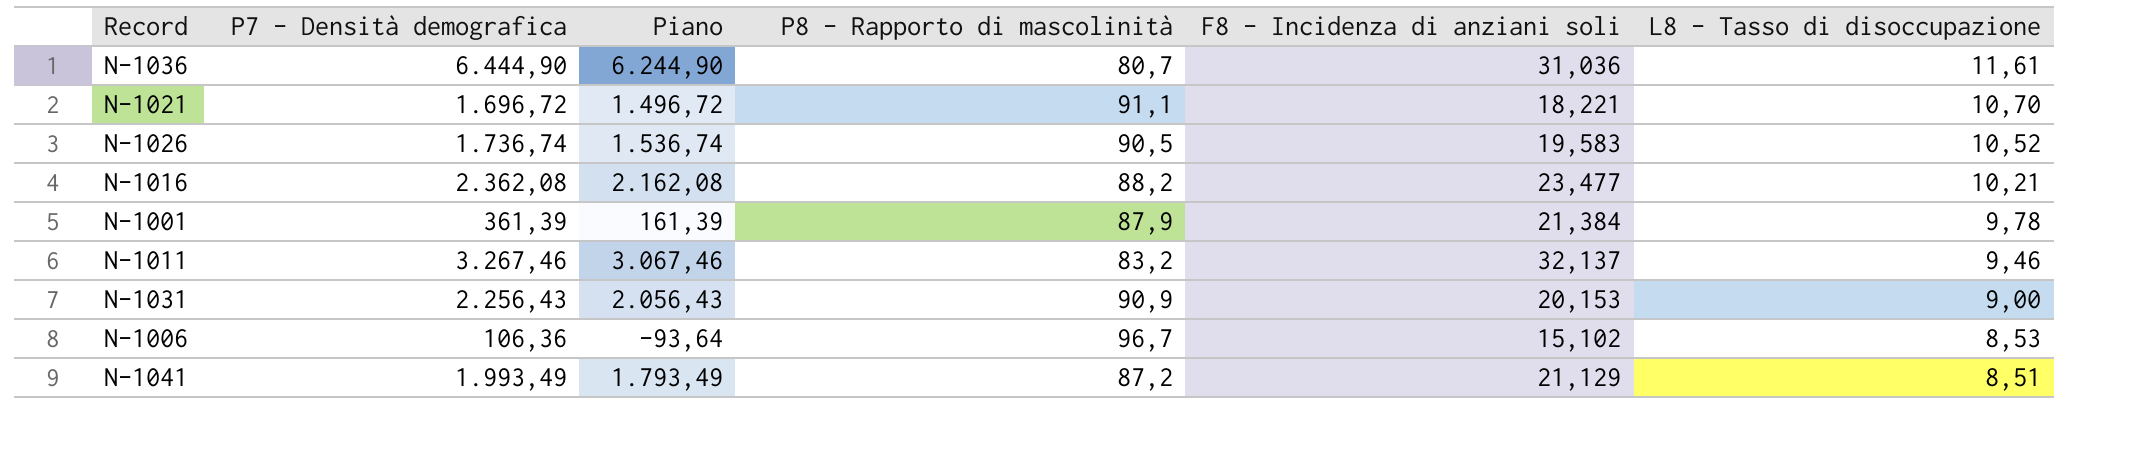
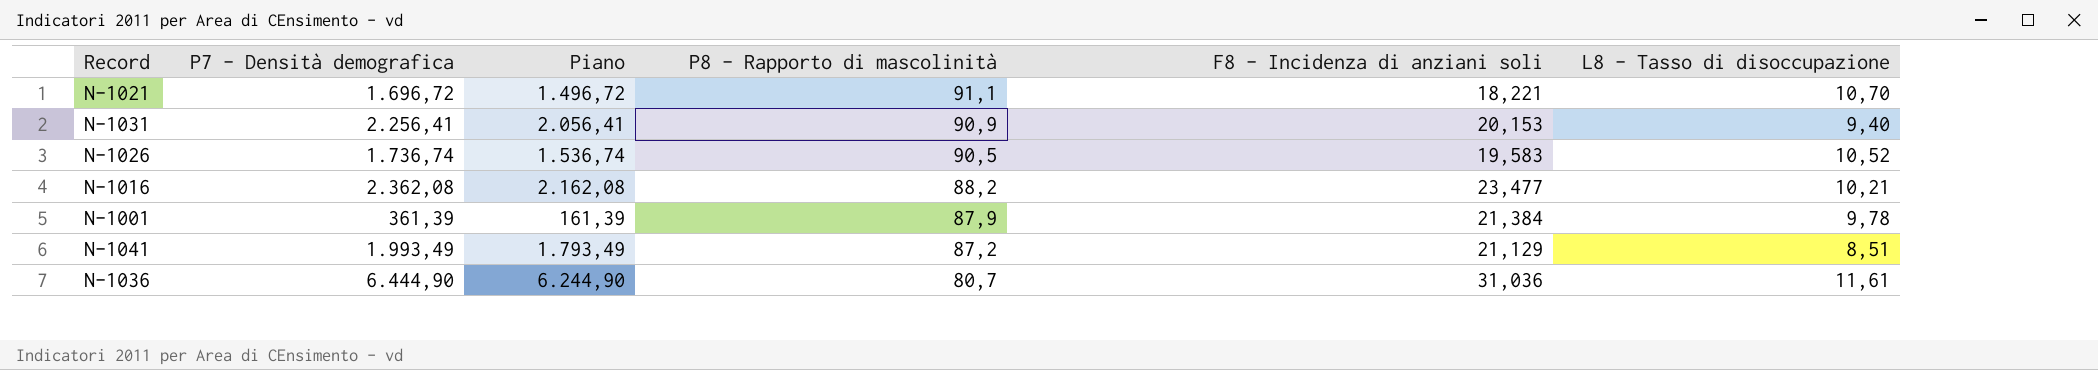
row order: L8 - Tasso di disoccupazione descending -> P8 - Rapporto di mascolinità descending
row N-1011: 3.267,46 | 3.067,46 | 83,2 | 32,137 | 9,46 -> none
row N-1006: 106,36 | -93,64 | 96,7 | 15,102 | 8,53 -> none
N-1031 | P7 - Densità demografica: 2.256,43 -> 2.256,41
N-1031 | Piano: 2.056,43 -> 2.056,41
N-1031 | L8 - Tasso di disoccupazione: 9,00 -> 9,40

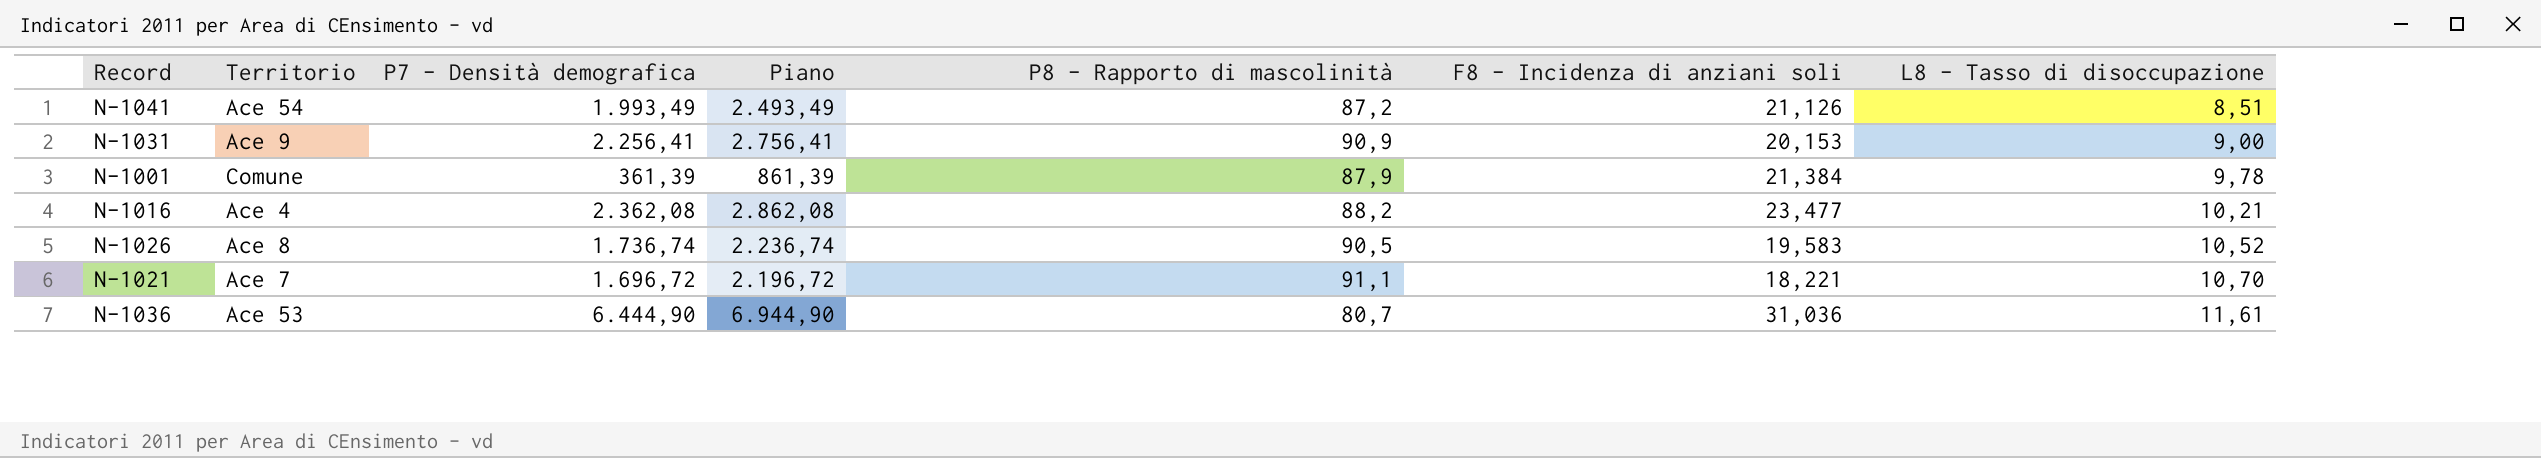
row order: P8 - Rapporto di mascolinità descending -> L8 - Tasso di disoccupazione ascending
column Territorio | position: none -> 2
column Piano | formula: [P7 - Densità demografica] - 200 -> [P7 - Densità demografica] + 500
N-1041 | F8 - Incidenza di anziani soli: 21,129 -> 21,126
N-1031 | L8 - Tasso di disoccupazione: 9,40 -> 9,00

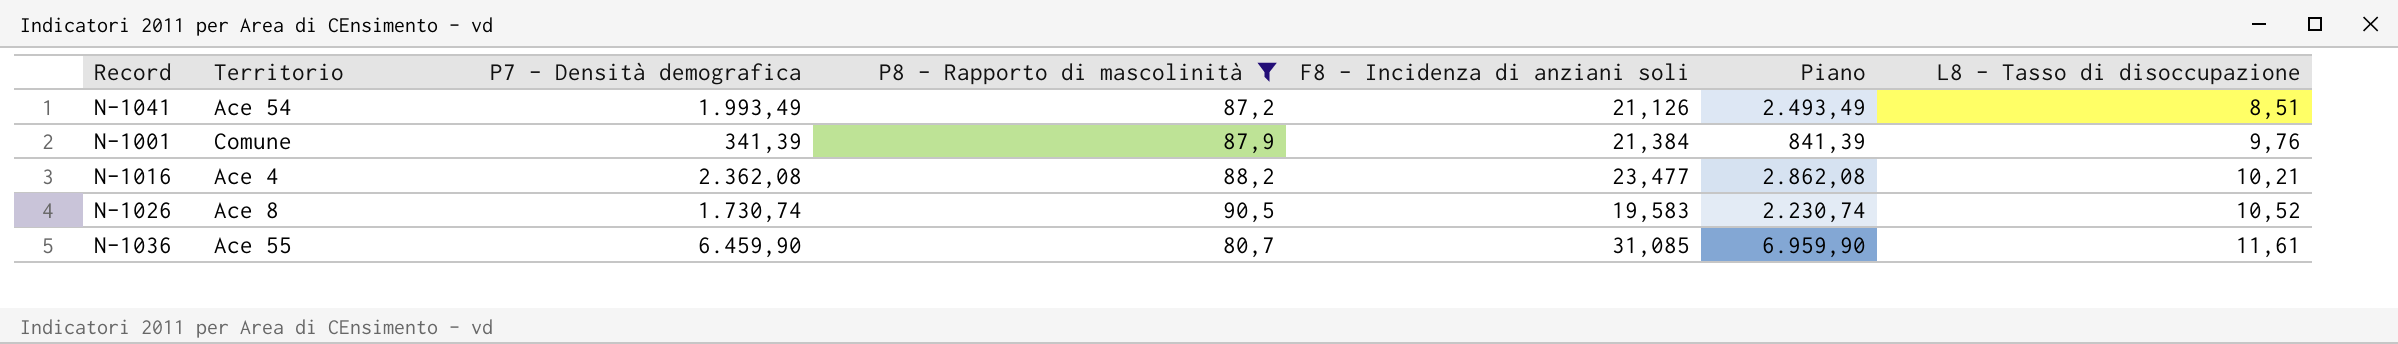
filter: none -> P8 - Rapporto di mascolinità <= 90,5
column Piano | position: 4 -> 6
N-1001 | P7 - Densità demografica: 361,39 -> 341,39
N-1001 | Piano: 861,39 -> 841,39
N-1001 | L8 - Tasso di disoccupazione: 9,78 -> 9,76
N-1026 | P7 - Densità demografica: 1.736,74 -> 1.730,74
N-1026 | Piano: 2.236,74 -> 2.230,74
N-1036 | Territorio: Ace 53 -> Ace 55
N-1036 | P7 - Densità demografica: 6.444,90 -> 6.459,90
N-1036 | F8 - Incidenza di anziani soli: 31,036 -> 31,085
N-1036 | Piano: 6.944,90 -> 6.959,90

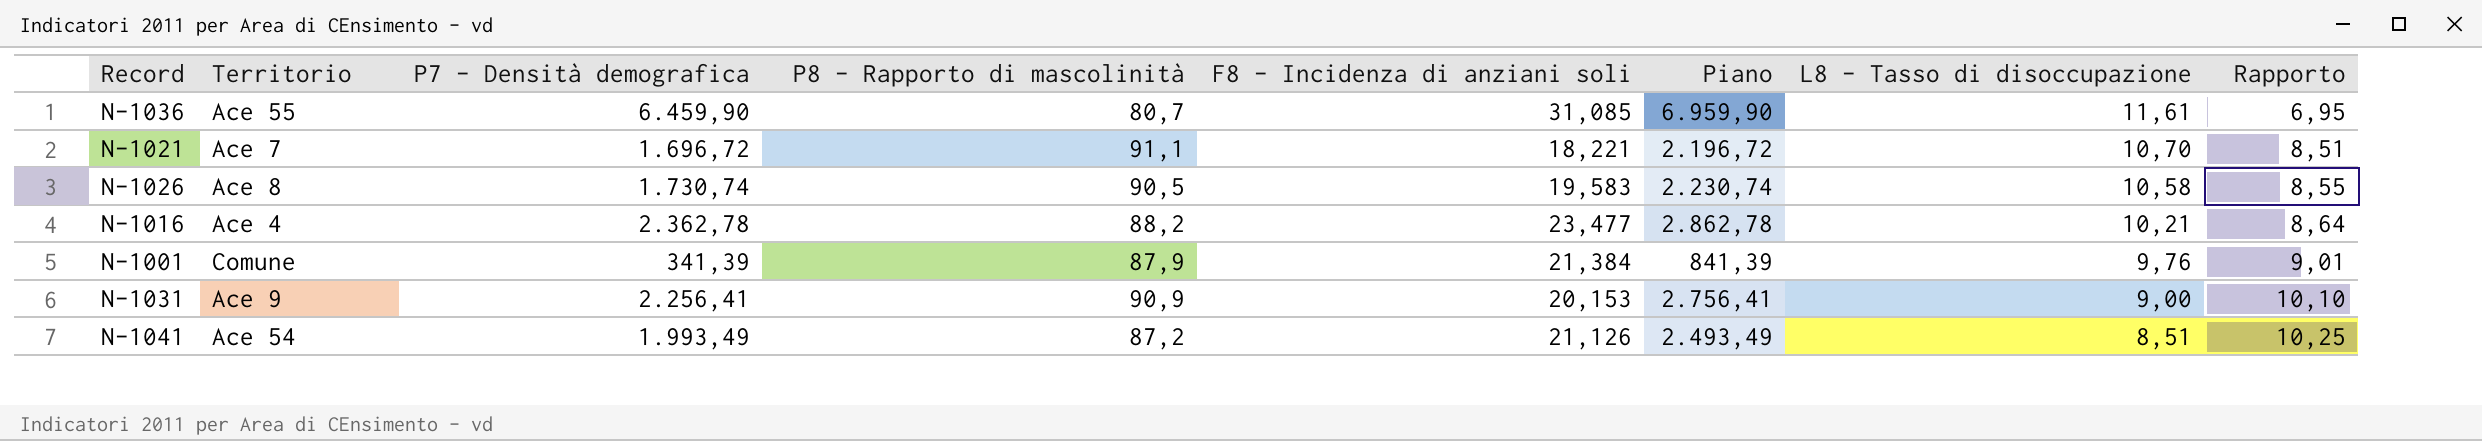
filter: P8 - Rapporto di mascolinità <= 90,5 -> none
row order: L8 - Tasso di disoccupazione ascending -> L8 - Tasso di disoccupazione descending
column Rapporto | formula: none -> [P8 - Rapporto di mascolinità] / [L8 - Tasso di disoccupazione]
N-1026 | L8 - Tasso di disoccupazione: 10,52 -> 10,58
N-1016 | P7 - Densità demografica: 2.362,08 -> 2.362,78
N-1016 | Piano: 2.862,08 -> 2.862,78

